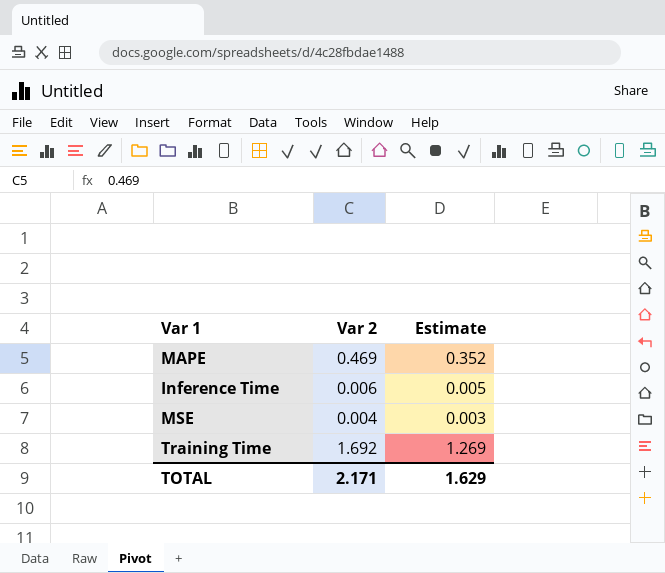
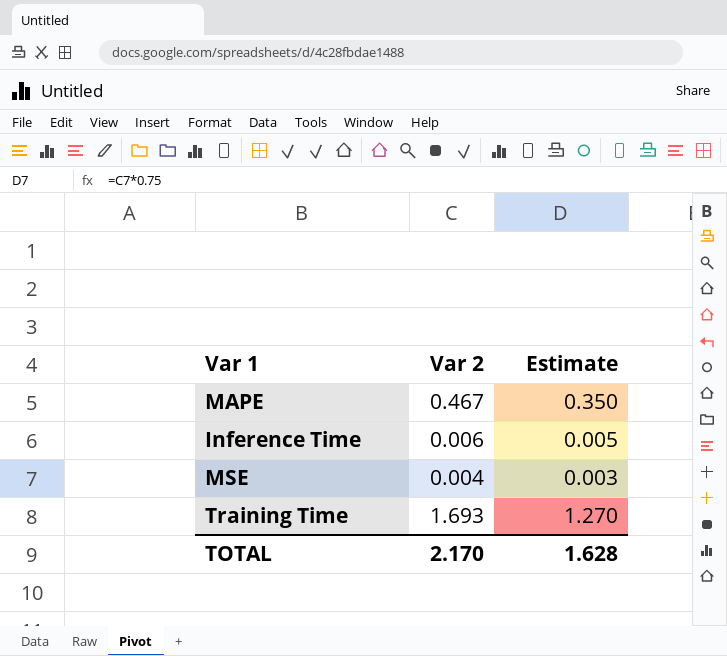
MAPE | Var 2: 0.469 -> 0.467
MAPE | Estimate: 0.352 -> 0.350
Training Time | Var 2: 1.692 -> 1.693
Training Time | Estimate: 1.269 -> 1.270
TOTAL | Var 2: 2.171 -> 2.170
TOTAL | Estimate: 1.629 -> 1.628

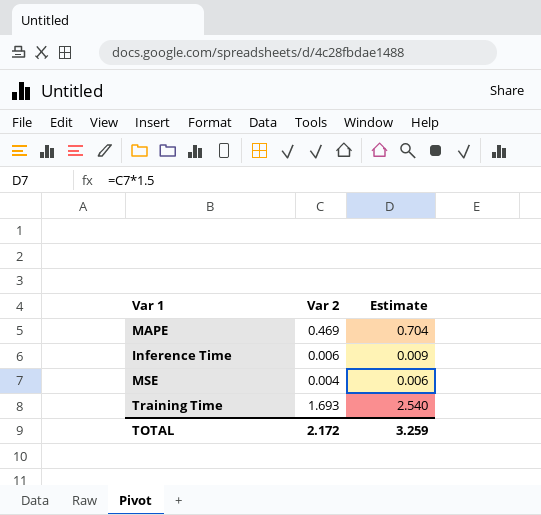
column Estimate | formula: [Var 2] * 0.75 -> [Var 2] * 1.5
MAPE | Var 2: 0.467 -> 0.469
TOTAL | Var 2: 2.170 -> 2.172
TOTAL | Estimate: 1.628 -> 3.259

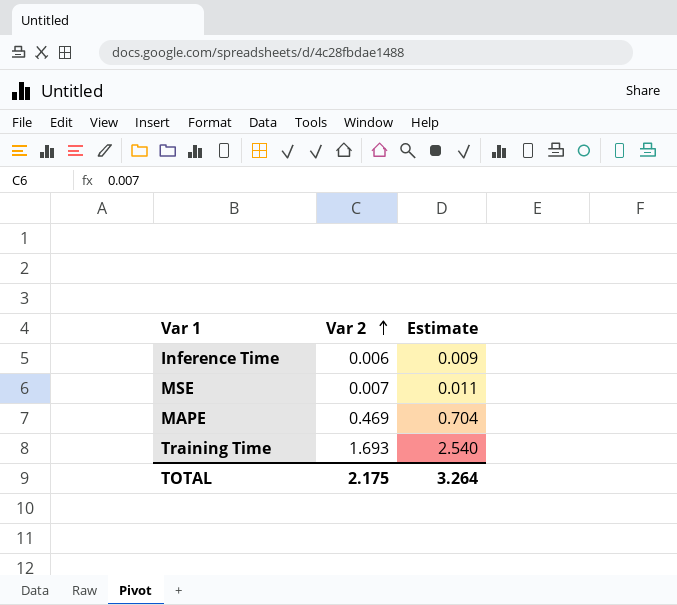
row order: none -> Var 2 ascending
MSE | Var 2: 0.004 -> 0.007
MSE | Estimate: 0.006 -> 0.011
TOTAL | Var 2: 2.172 -> 2.175
TOTAL | Estimate: 3.259 -> 3.264

